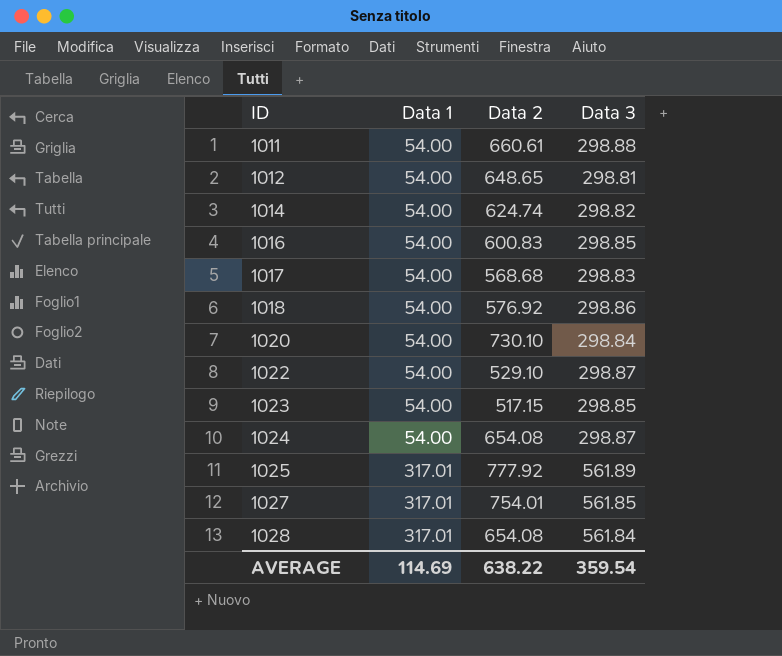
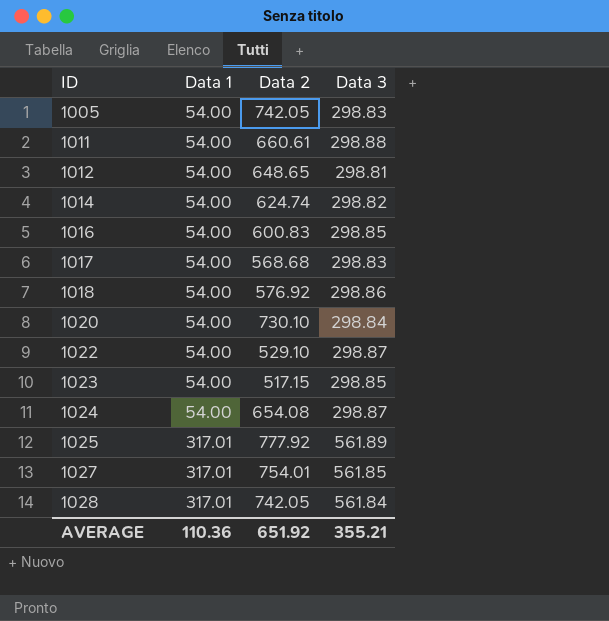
row 1005: none -> 54.00 | 742.05 | 298.83
1028 | Data 2: 654.08 -> 742.05
AVERAGE | Data 1: 114.69 -> 110.36
AVERAGE | Data 2: 638.22 -> 651.92
AVERAGE | Data 3: 359.54 -> 355.21

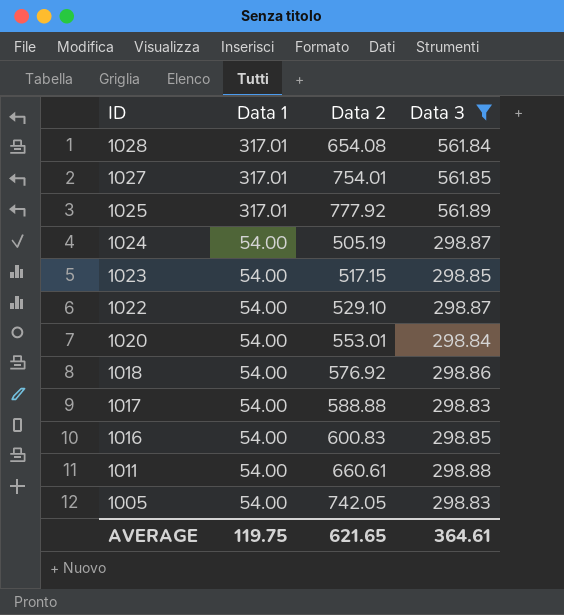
filter: none -> Data 3 >= 298.83
row order: ID ascending -> ID descending
1028 | Data 2: 742.05 -> 654.08
1024 | Data 2: 654.08 -> 505.19
1020 | Data 2: 730.10 -> 553.01
1017 | Data 2: 568.68 -> 588.88
AVERAGE | Data 1: 110.36 -> 119.75
AVERAGE | Data 2: 651.92 -> 621.65
AVERAGE | Data 3: 355.21 -> 364.61

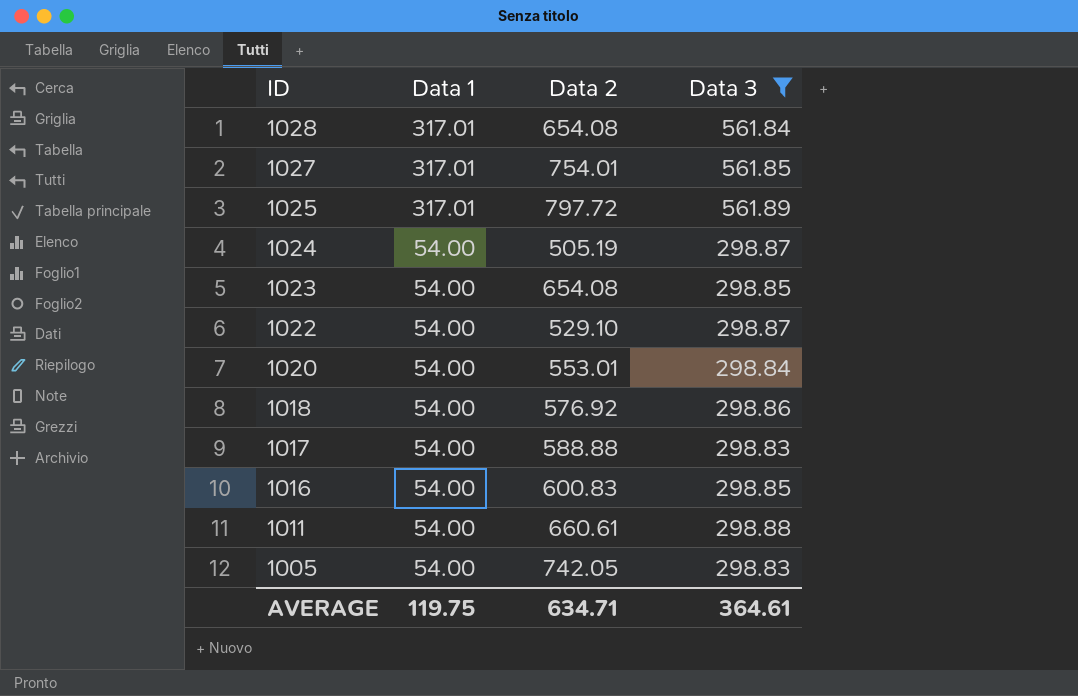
1025 | Data 2: 777.92 -> 797.72
1023 | Data 2: 517.15 -> 654.08
AVERAGE | Data 2: 621.65 -> 634.71

